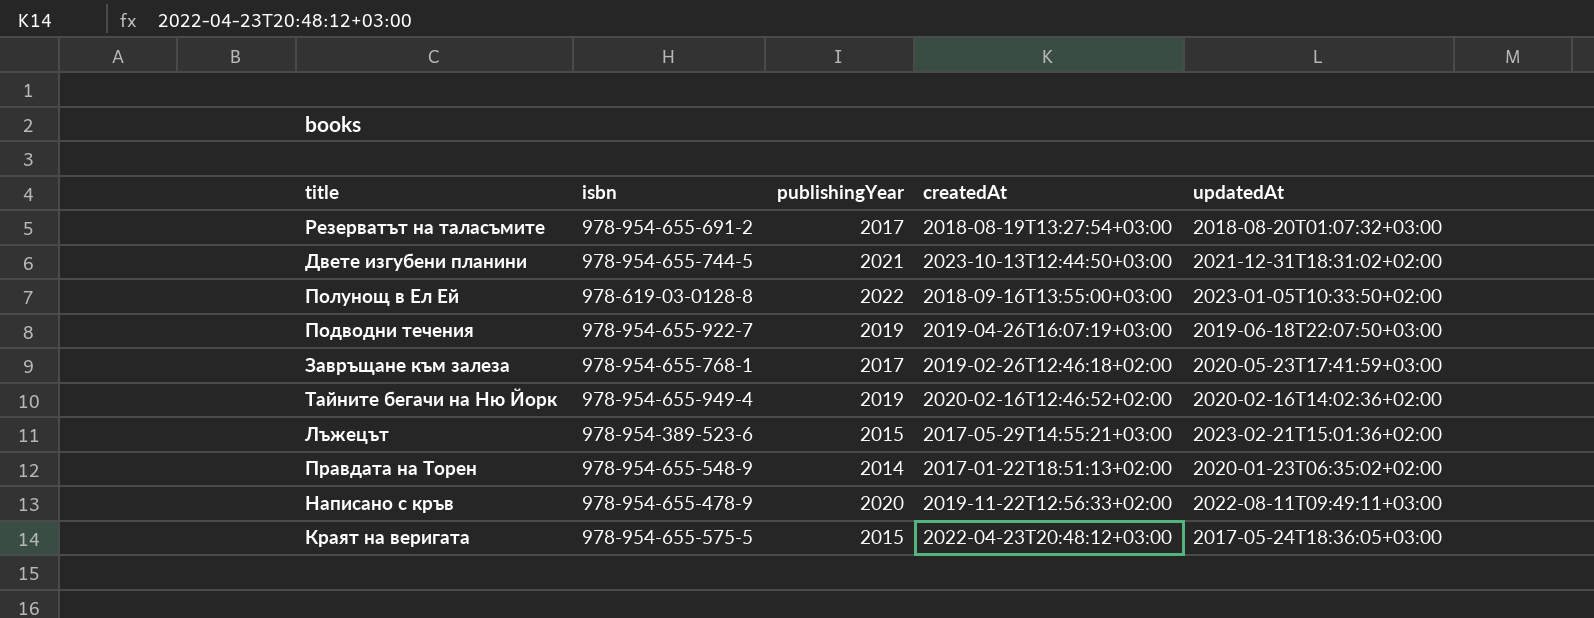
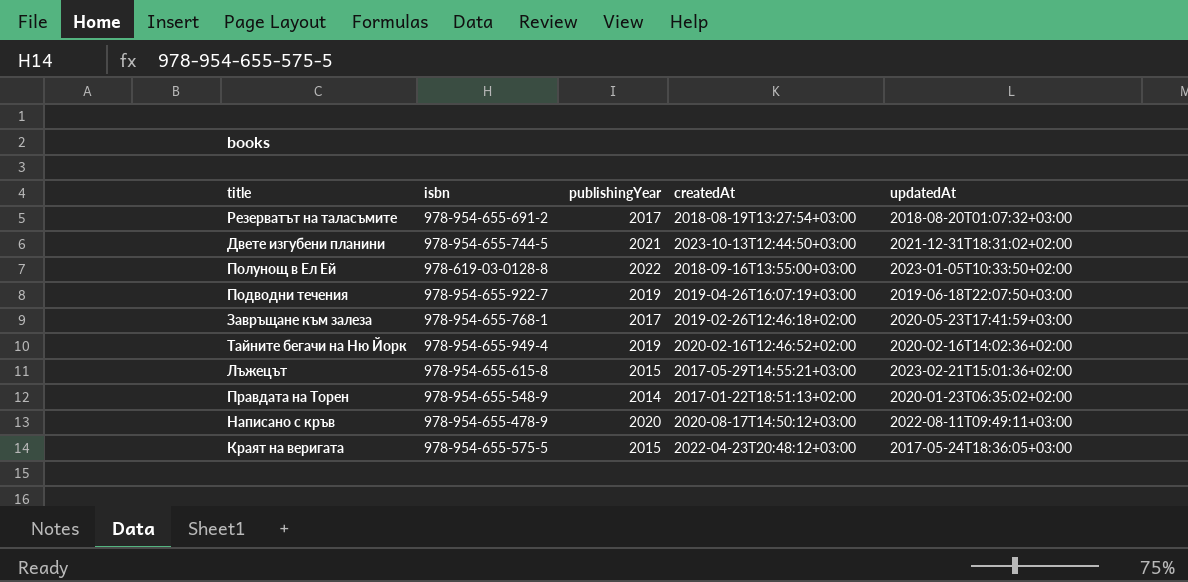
Лъжецът | isbn: 978-954-389-523-6 -> 978-954-655-615-8
Написано с кръв | createdAt: 2019-11-22T12:56:33+02:00 -> 2020-08-17T14:50:12+03:00

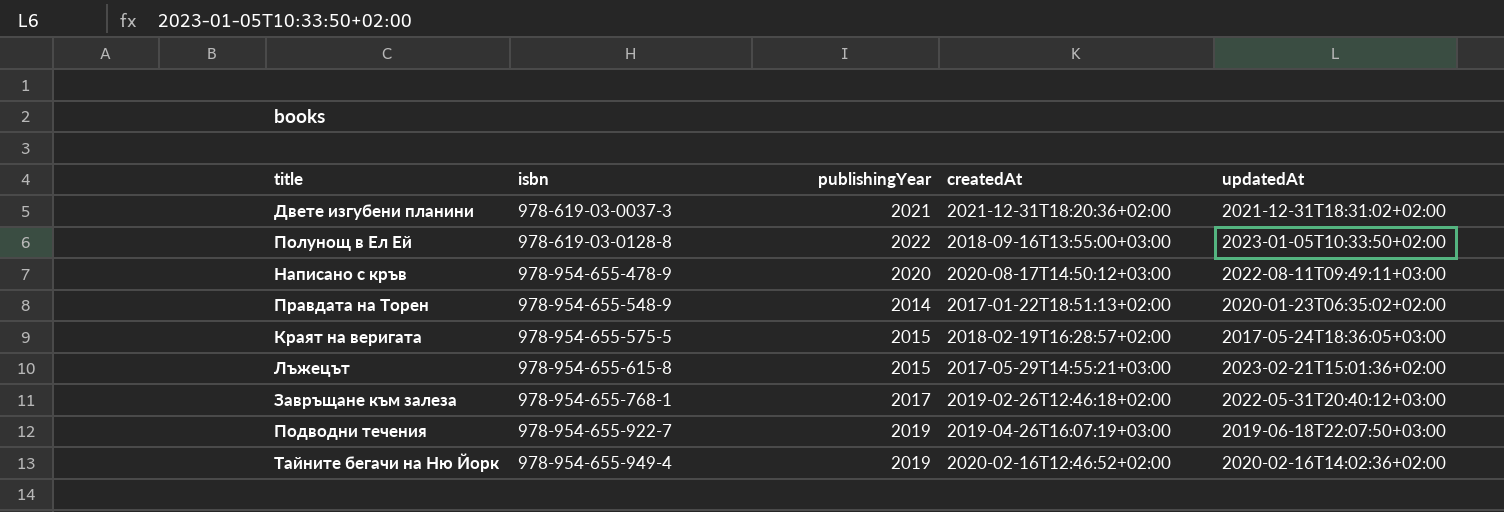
row order: none -> isbn ascending
row Резерватът на таласъмите: 978-954-655-691-2 | 2017 | 2018-08-19T13:27:54+03:00 | 2018-08-20T01:07:32+03:00 -> none
Двете изгубени планини | isbn: 978-954-655-744-5 -> 978-619-03-0037-3
Двете изгубени планини | createdAt: 2023-10-13T12:44:50+03:00 -> 2021-12-31T18:20:36+02:00
Краят на веригата | createdAt: 2022-04-23T20:48:12+03:00 -> 2018-02-19T16:28:57+02:00
Завръщане към залеза | updatedAt: 2020-05-23T17:41:59+03:00 -> 2022-05-31T20:40:12+03:00

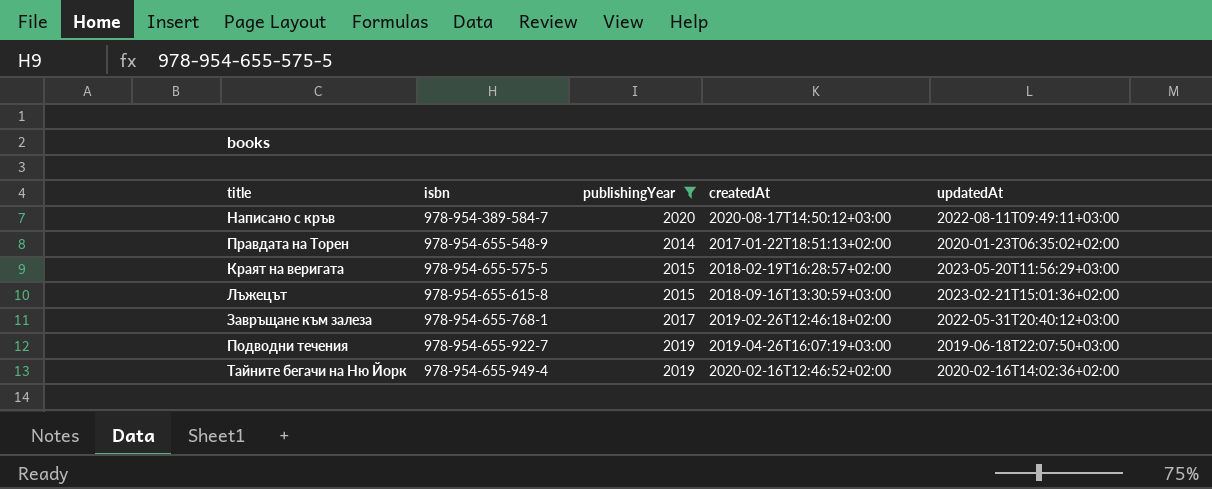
filter: none -> publishingYear <= 2020
Написано с кръв | isbn: 978-954-655-478-9 -> 978-954-389-584-7
Краят на веригата | updatedAt: 2017-05-24T18:36:05+03:00 -> 2023-05-20T11:56:29+03:00
Лъжецът | createdAt: 2017-05-29T14:55:21+03:00 -> 2018-09-16T13:30:59+03:00

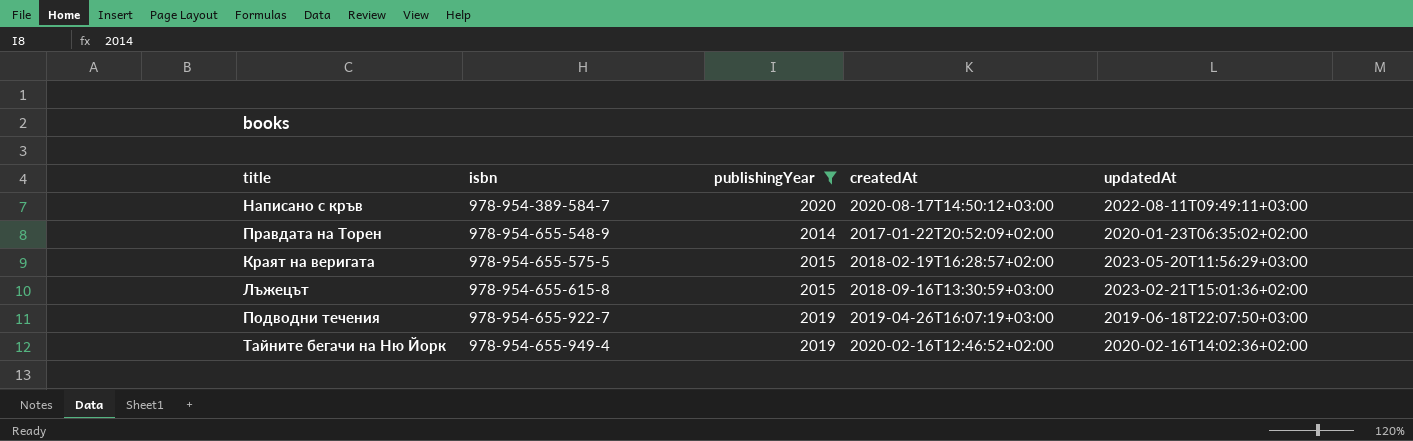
row Завръщане към залеза: 978-954-655-768-1 | 2017 | 2019-02-26T12:46:18+02:00 | 2022-05-31T20:40:12+03:00 -> none
Правдата на Торен | createdAt: 2017-01-22T18:51:13+02:00 -> 2017-01-22T20:52:09+02:00

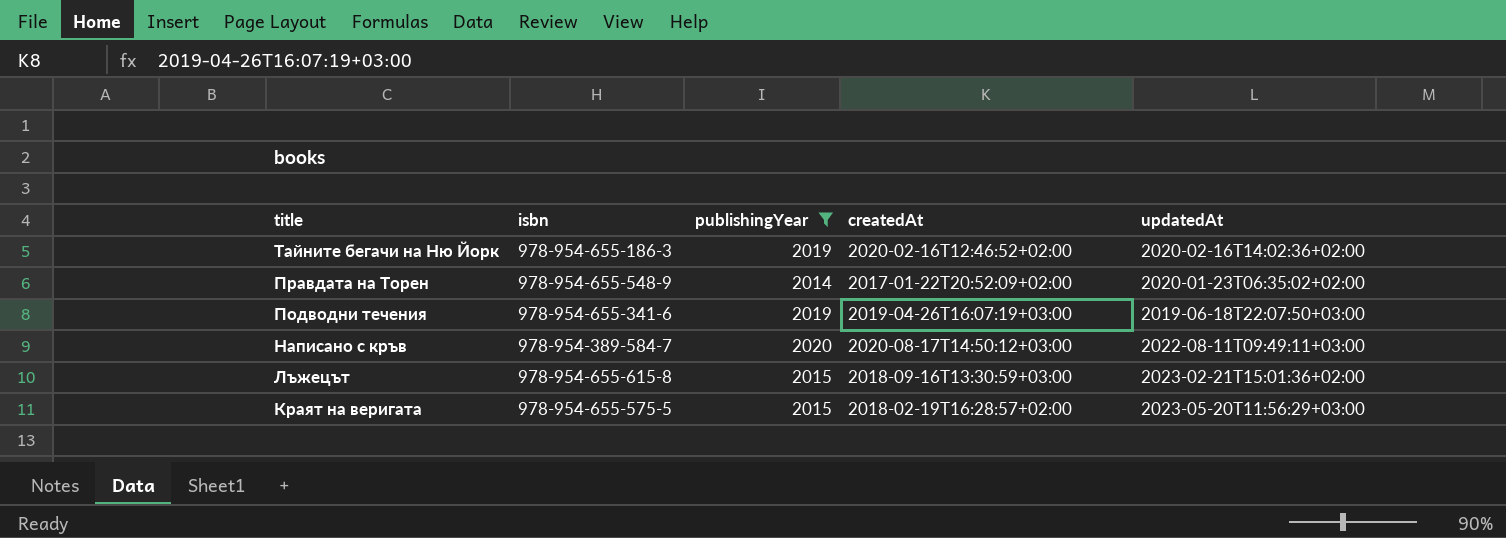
row order: isbn ascending -> title descending
Тайните бегачи на Ню Йорк | isbn: 978-954-655-949-4 -> 978-954-655-186-3
Подводни течения | isbn: 978-954-655-922-7 -> 978-954-655-341-6

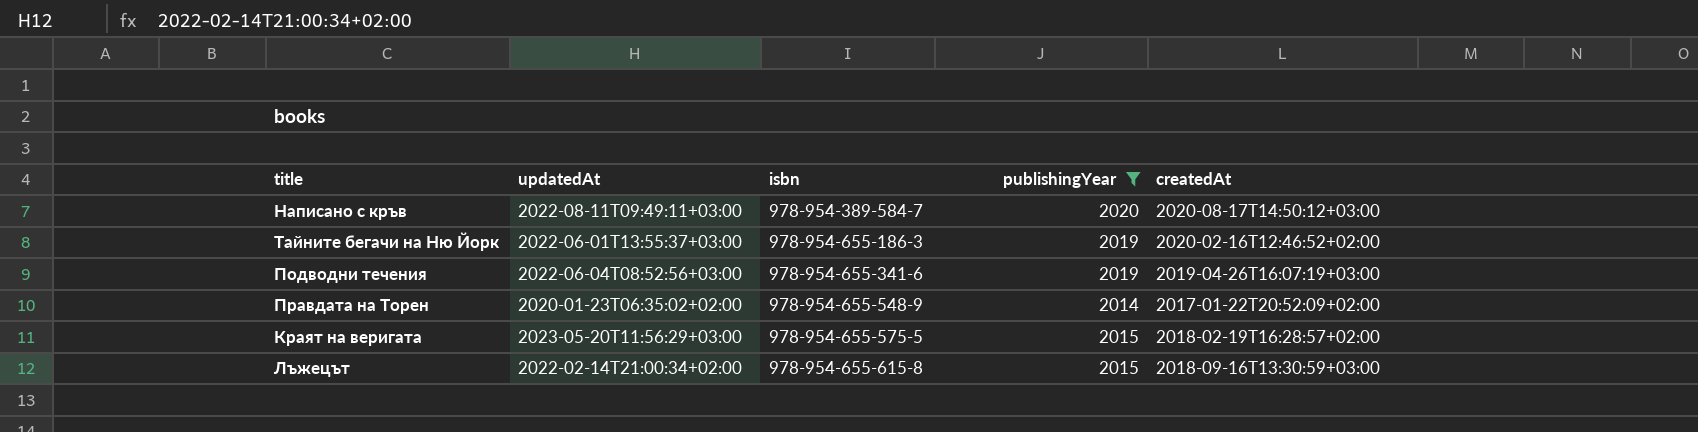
row order: title descending -> isbn ascending
column updatedAt | position: 5 -> 2
Тайните бегачи на Ню Йорк | updatedAt: 2020-02-16T14:02:36+02:00 -> 2022-06-01T13:55:37+03:00
Подводни течения | updatedAt: 2019-06-18T22:07:50+03:00 -> 2022-06-04T08:52:56+03:00
Лъжецът | updatedAt: 2023-02-21T15:01:36+02:00 -> 2022-02-14T21:00:34+02:00

